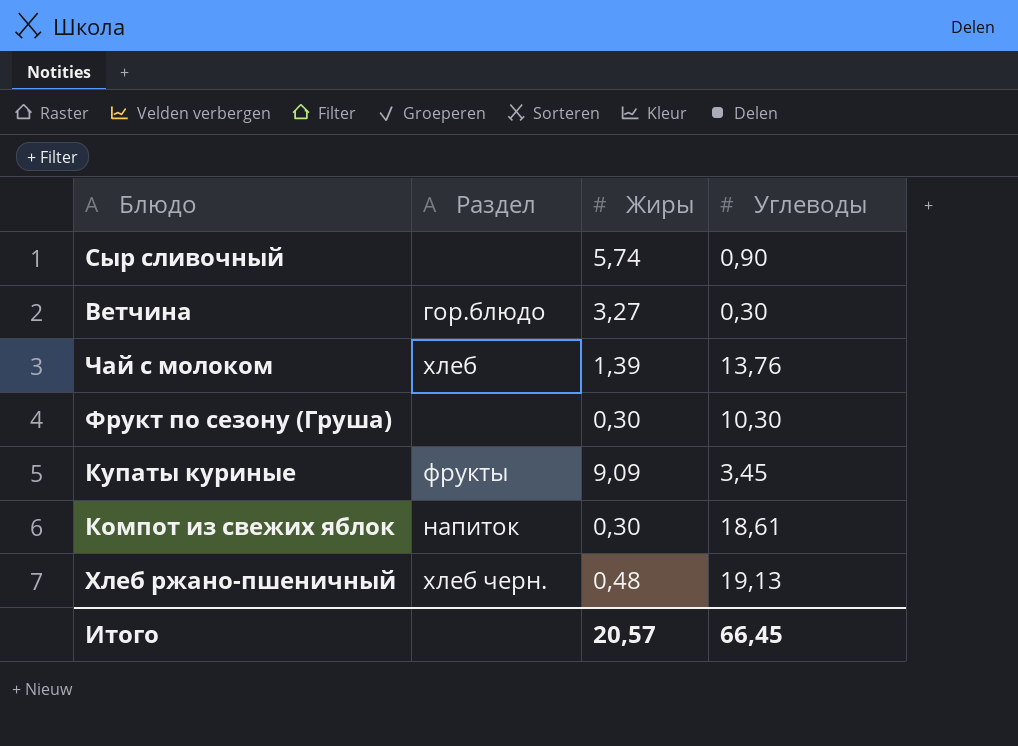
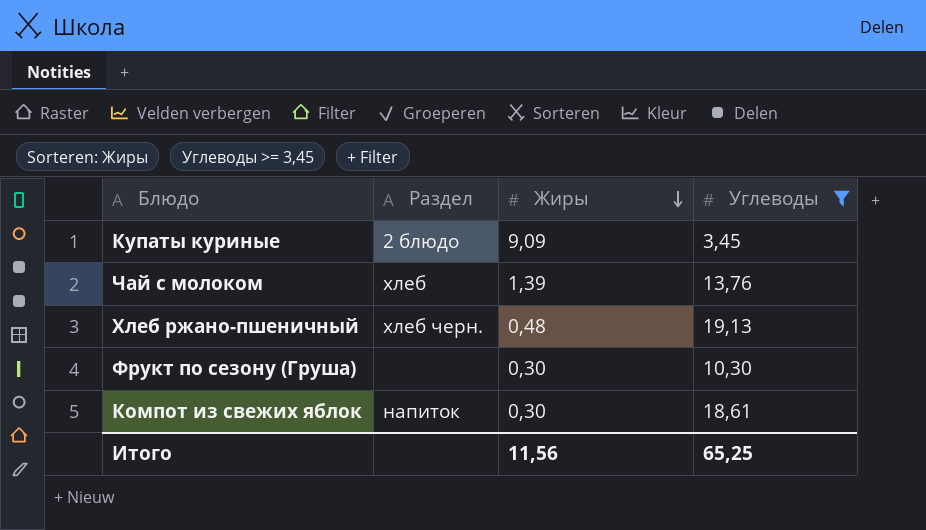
filter: none -> Углеводы >= 3,45
row order: none -> Жиры descending
Купаты куриные | Раздел: фрукты -> 2 блюдо
Итого | Жиры: 20,57 -> 11,56
Итого | Углеводы: 66,45 -> 65,25

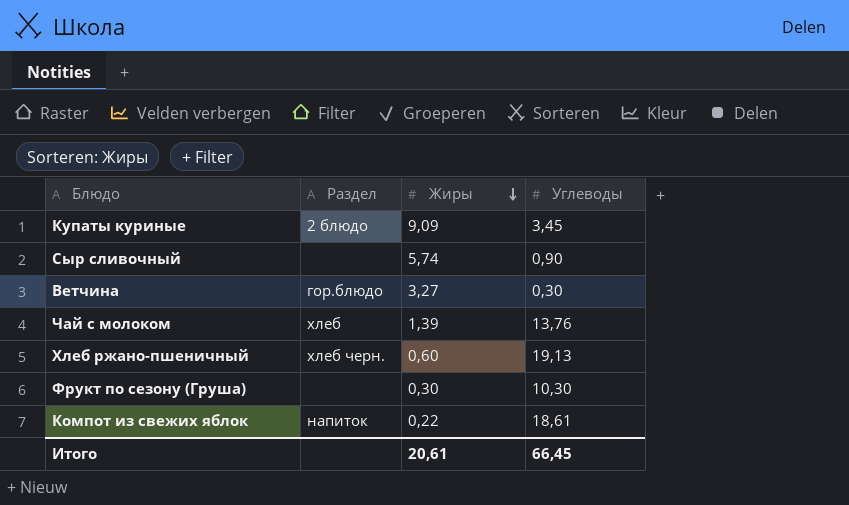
filter: Углеводы >= 3,45 -> none
Хлеб ржано-пшеничный | Жиры: 0,48 -> 0,60
Компот из свежих яблок | Жиры: 0,30 -> 0,22
Итого | Жиры: 11,56 -> 20,61
Итого | Углеводы: 65,25 -> 66,45

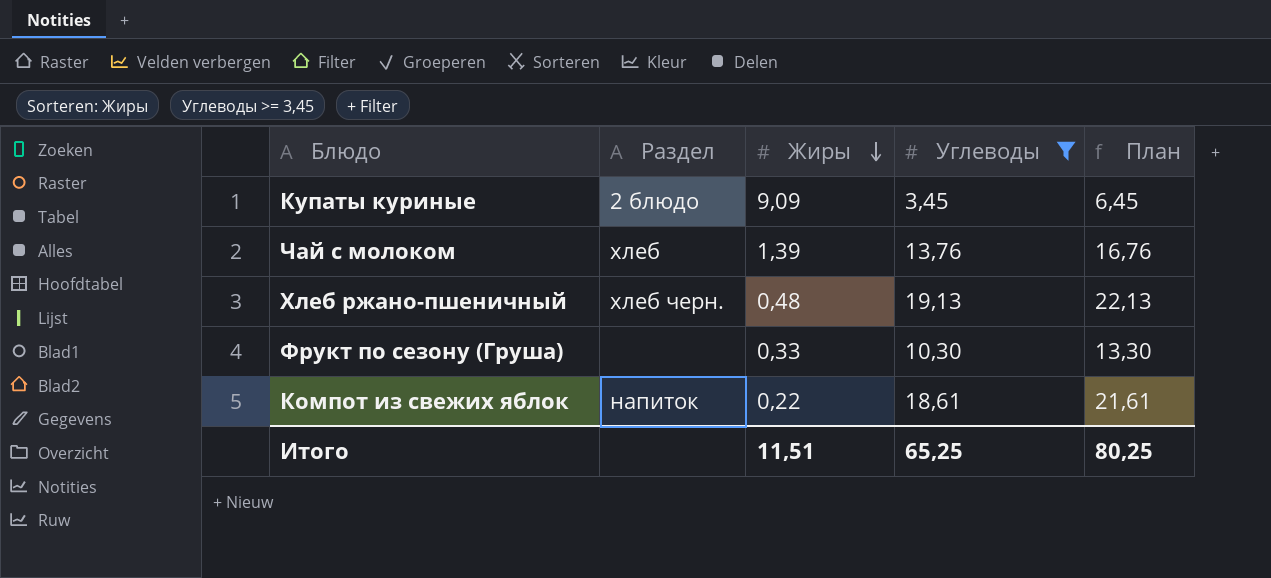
filter: none -> Углеводы >= 3,45
column План | formula: none -> [Углеводы] + 3
Хлеб ржано-пшеничный | Жиры: 0,60 -> 0,48
Фрукт по сезону (Груша) | Жиры: 0,30 -> 0,33
Итого | Жиры: 20,61 -> 11,51
Итого | Углеводы: 66,45 -> 65,25

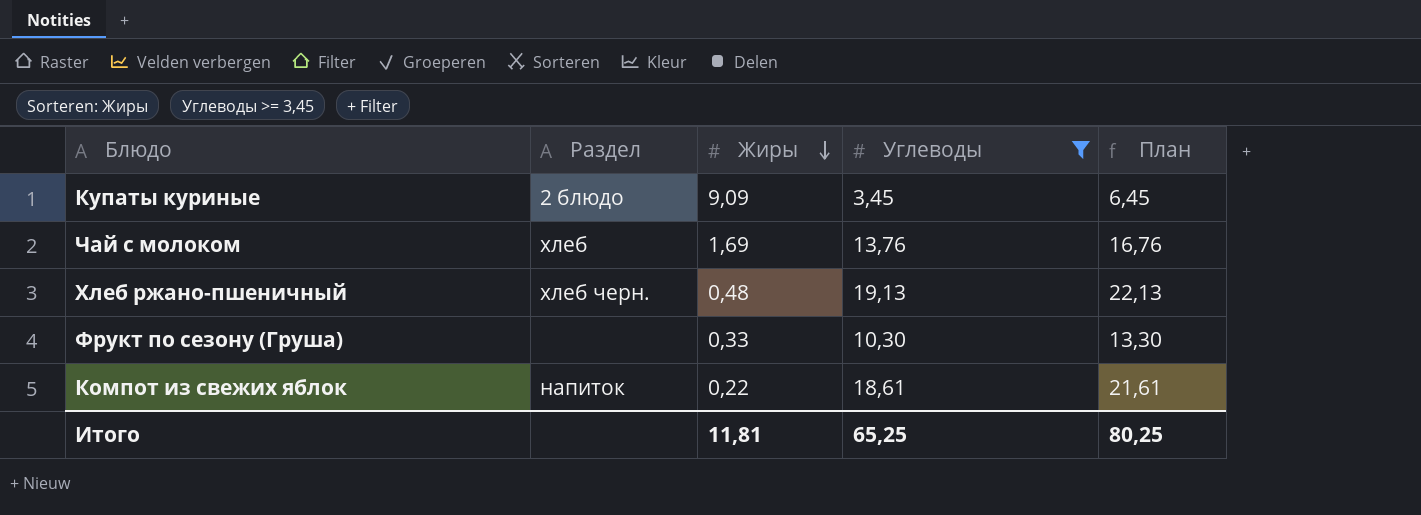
Чай с молоком | Жиры: 1,39 -> 1,69
Итого | Жиры: 11,51 -> 11,81

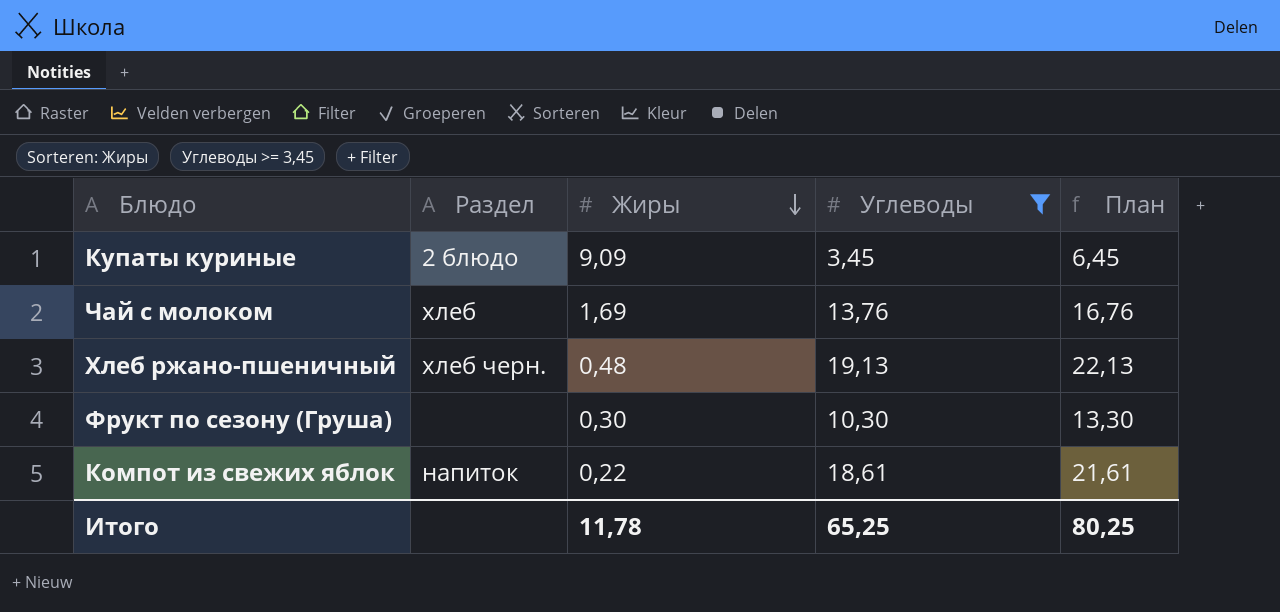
Фрукт по сезону (Груша) | Жиры: 0,33 -> 0,30
Итого | Жиры: 11,81 -> 11,78

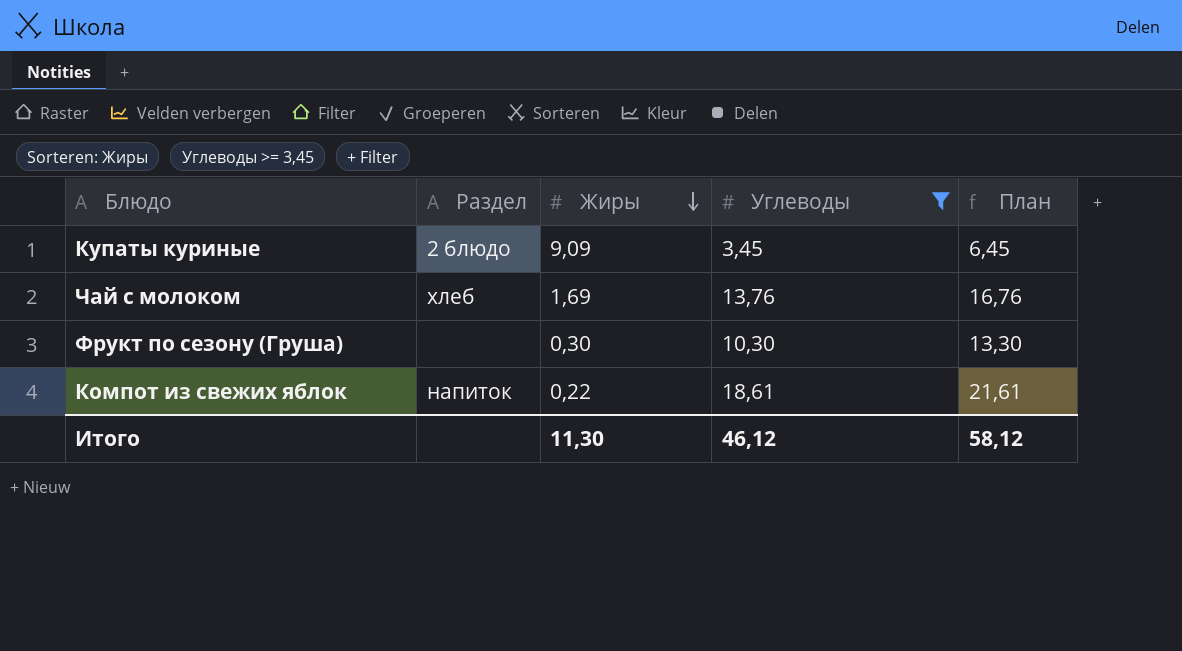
row Хлеб ржано-пшеничный: хлеб черн. | 0,48 | 19,13 | 22,13 -> none
Итого | Жиры: 11,78 -> 11,30
Итого | Углеводы: 65,25 -> 46,12
Итого | План: 80,25 -> 58,12

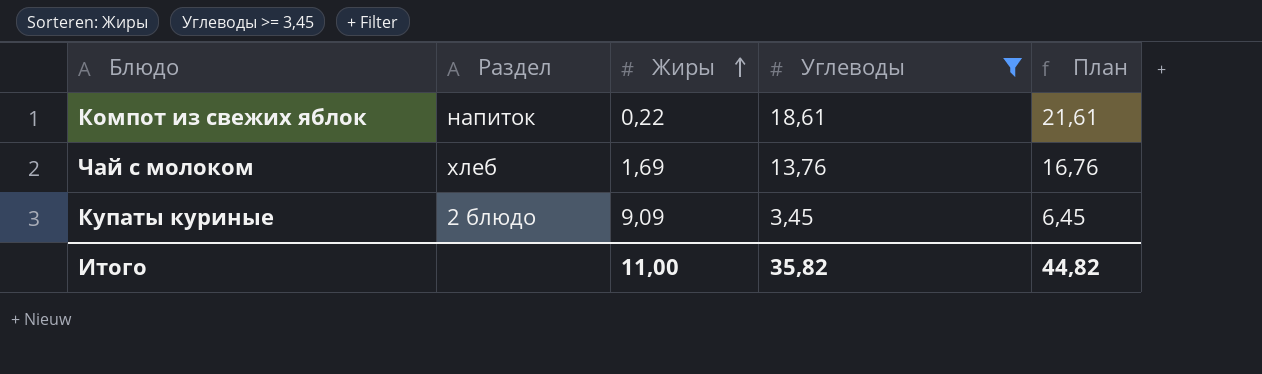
row order: Жиры descending -> Жиры ascending
row Фрукт по сезону (Груша): none | 0,30 | 10,30 | 13,30 -> none
Итого | Жиры: 11,30 -> 11,00
Итого | Углеводы: 46,12 -> 35,82
Итого | План: 58,12 -> 44,82

